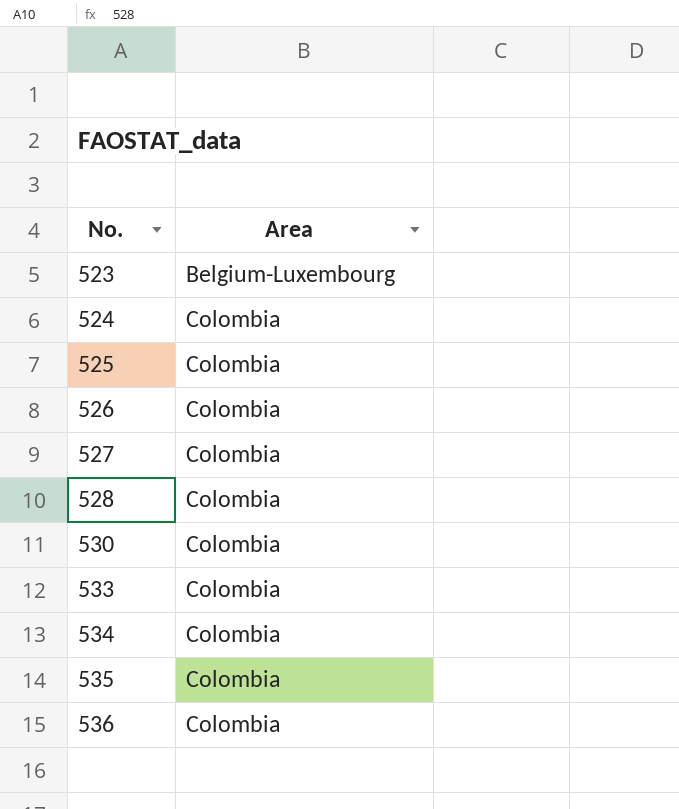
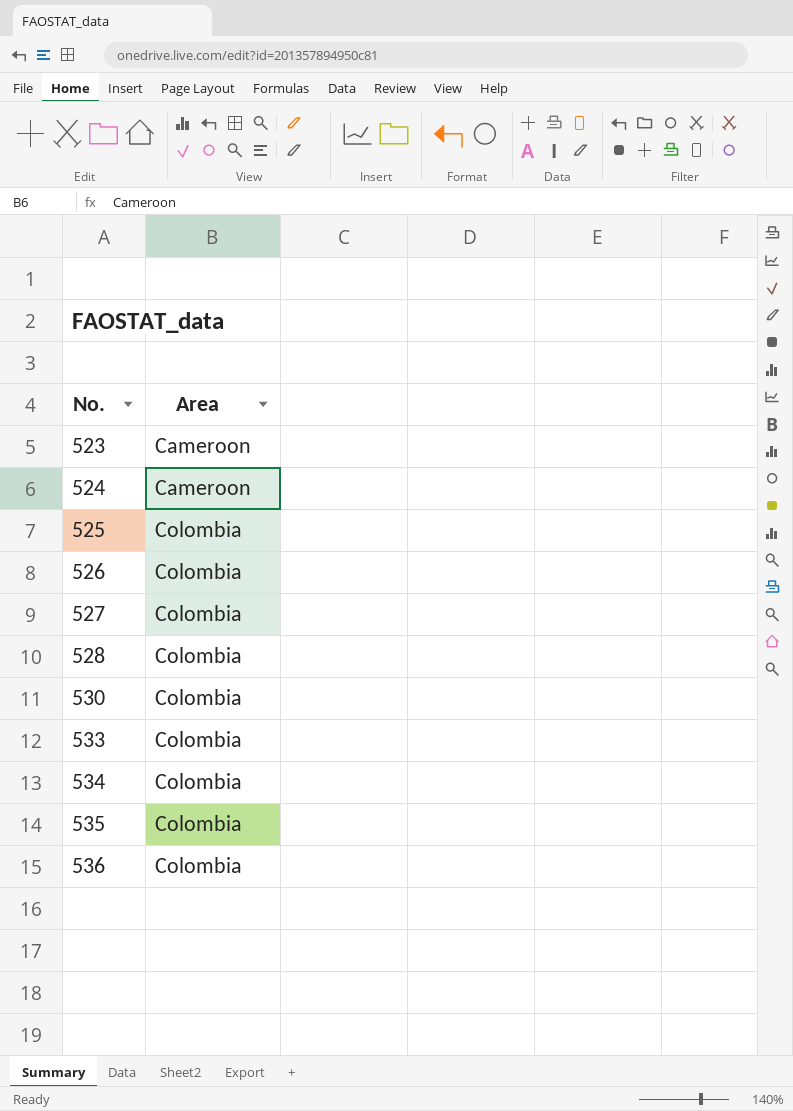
523 | Area: Belgium-Luxembourg -> Cameroon
524 | Area: Colombia -> Cameroon

